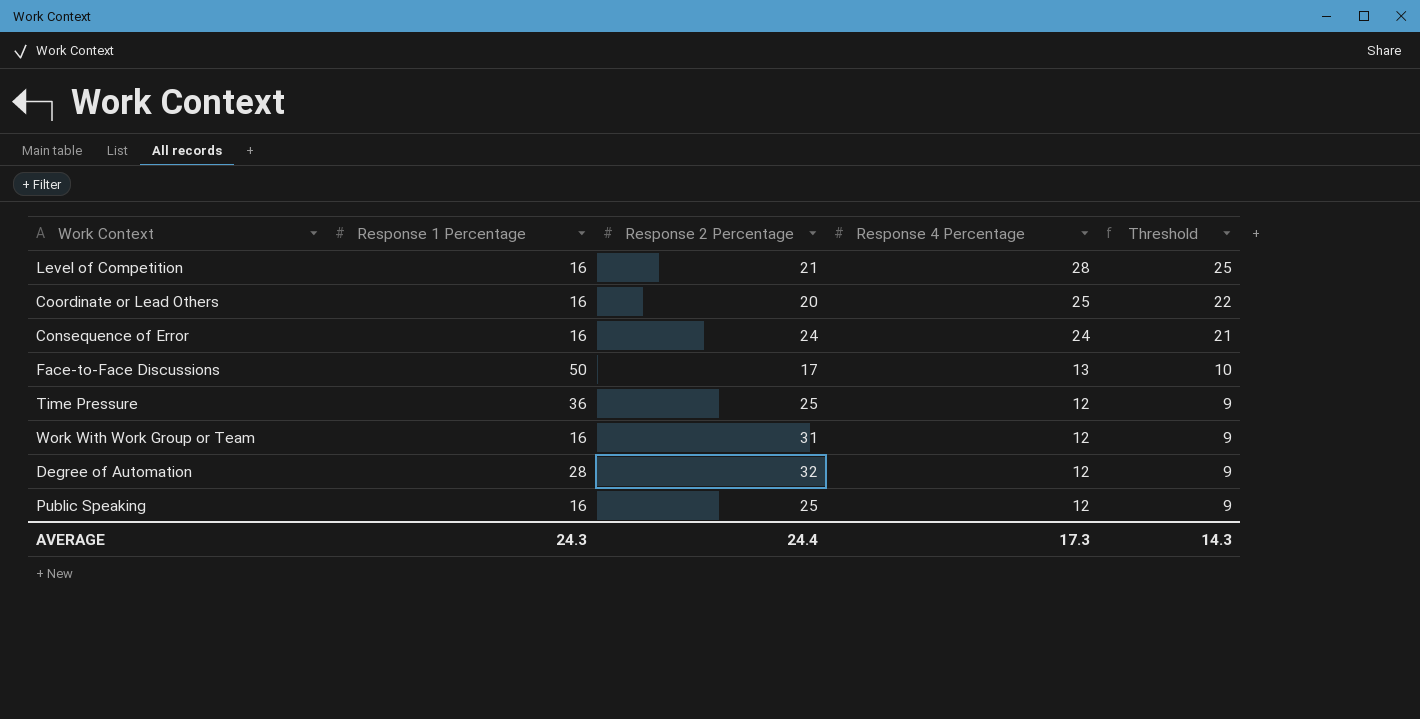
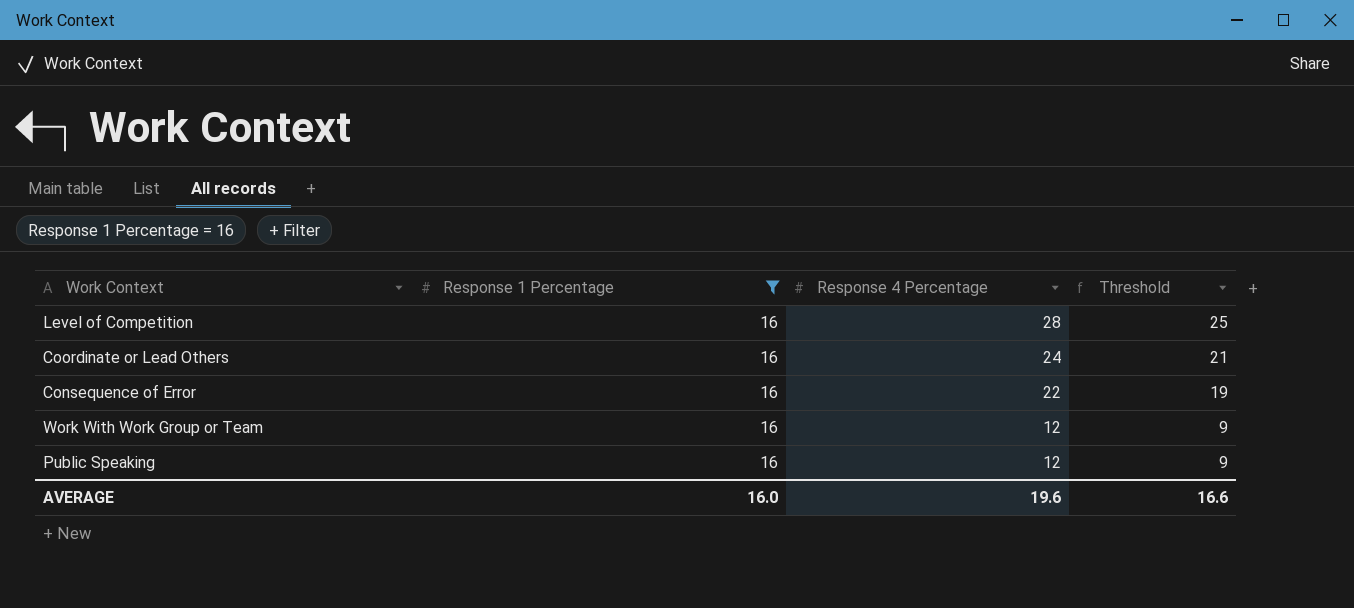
filter: none -> Response 1 Percentage = 16
column Response 2 Percentage | position: 3 -> none
Coordinate or Lead Others | Response 4 Percentage: 25 -> 24
Coordinate or Lead Others | Threshold: 22 -> 21
Consequence of Error | Response 4 Percentage: 24 -> 22
Consequence of Error | Threshold: 21 -> 19
AVERAGE | Response 1 Percentage: 24.3 -> 16.0
AVERAGE | Response 4 Percentage: 17.3 -> 19.6
AVERAGE | Threshold: 14.3 -> 16.6

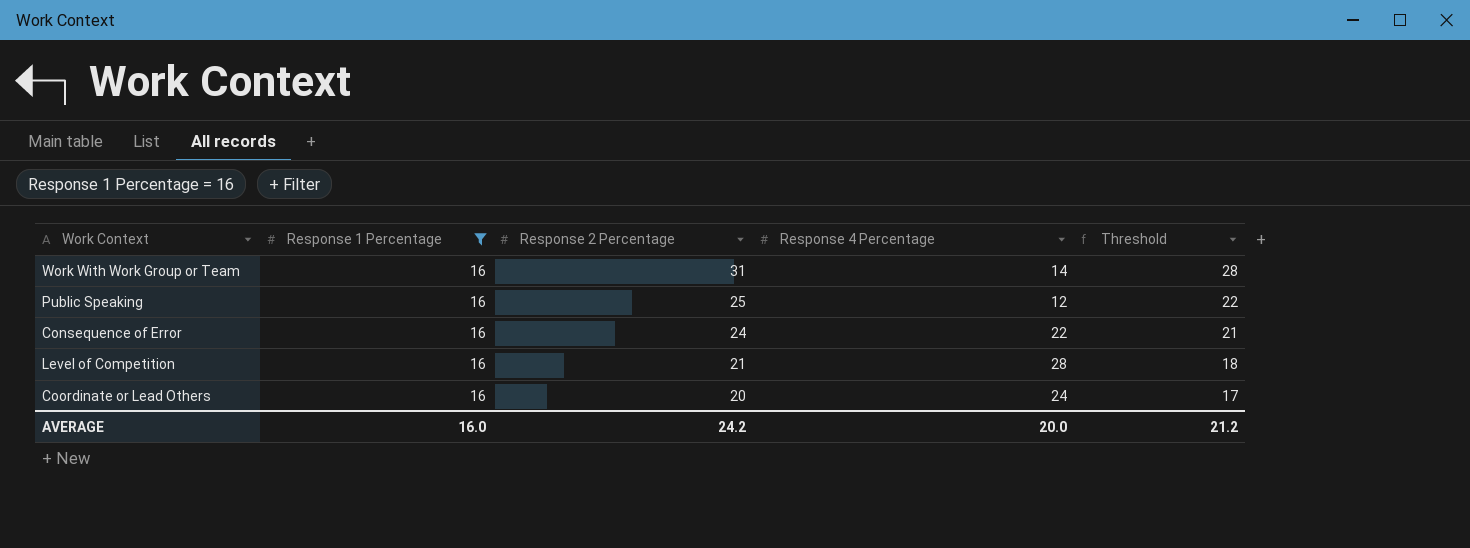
row order: Response 4 Percentage descending -> Response 2 Percentage descending
column Response 2 Percentage | position: none -> 3
column Threshold | formula: [Response 4 Percentage] - 3 -> [Response 2 Percentage] - 3
Work With Work Group or Team | Response 4 Percentage: 12 -> 14
AVERAGE | Response 4 Percentage: 19.6 -> 20.0
AVERAGE | Threshold: 16.6 -> 21.2

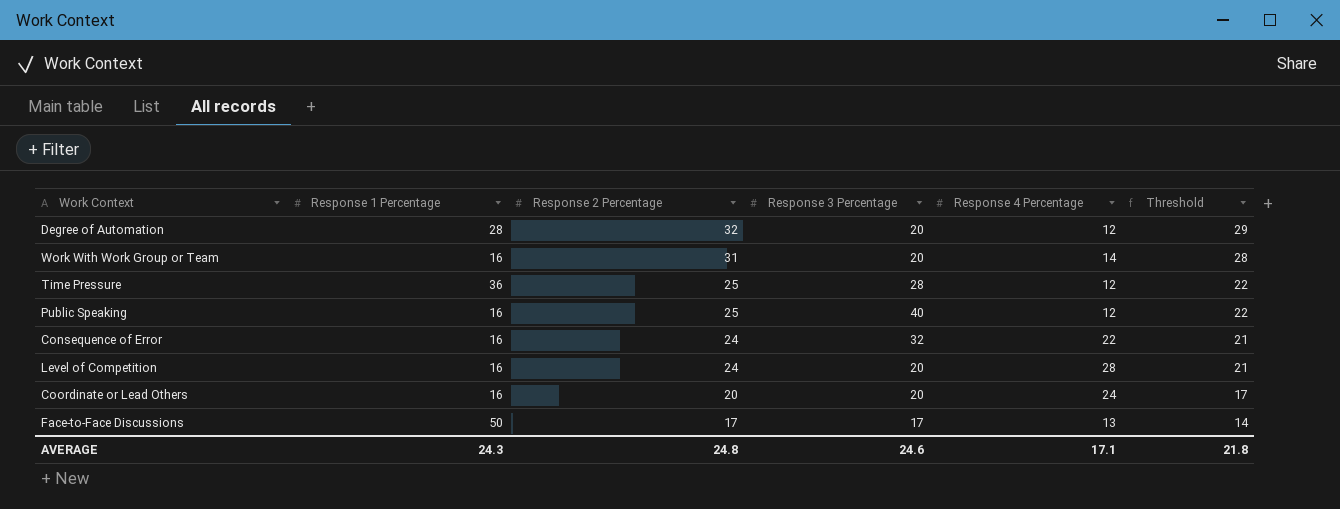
filter: Response 1 Percentage = 16 -> none
column Response 3 Percentage | position: none -> 4
Level of Competition | Response 2 Percentage: 21 -> 24
Level of Competition | Threshold: 18 -> 21
AVERAGE | Response 1 Percentage: 16.0 -> 24.3
AVERAGE | Response 2 Percentage: 24.2 -> 24.8
AVERAGE | Response 4 Percentage: 20.0 -> 17.1
AVERAGE | Threshold: 21.2 -> 21.8

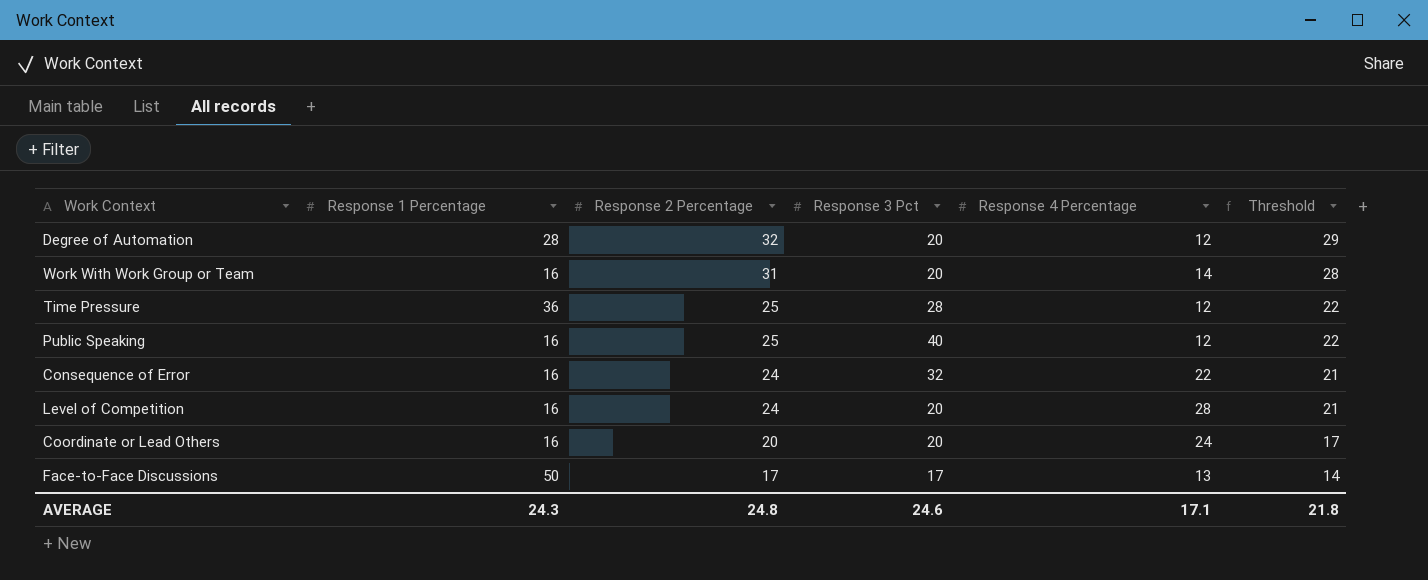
column name: Response 3 Percentage -> Response 3 Pct

